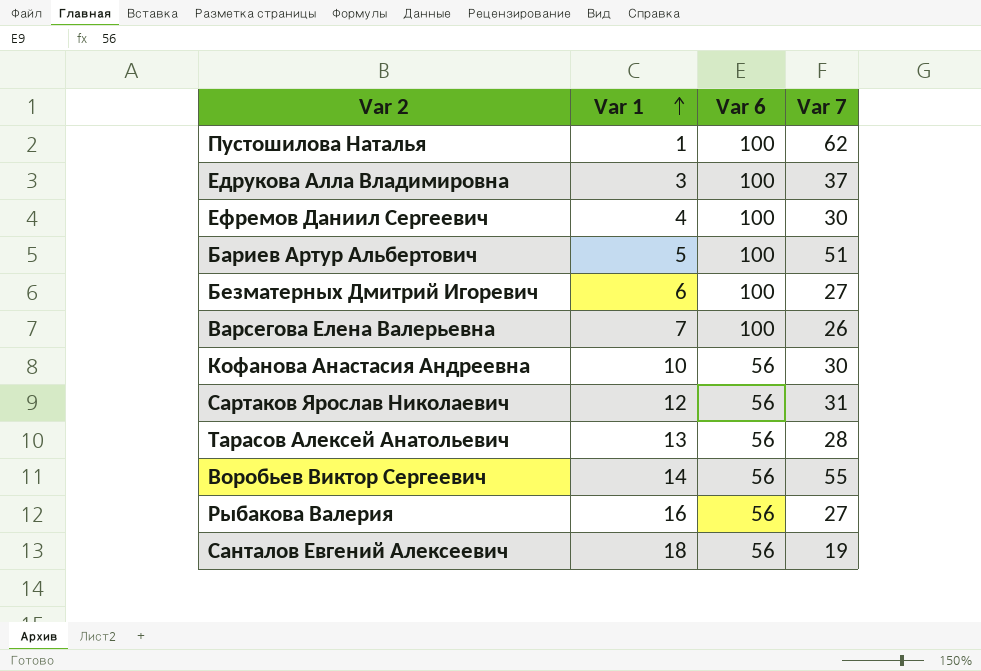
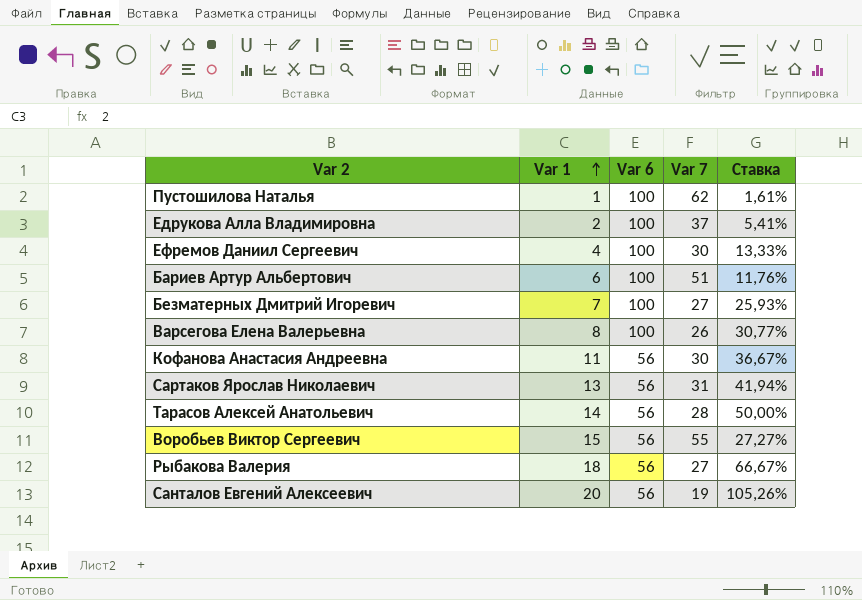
column Ставка | formula: none -> [Var 1] / [Var 7]
Едрукова Алла Владимировна | Var 1: 3 -> 2
Бариев Артур Альбертович | Var 1: 5 -> 6
Безматерных Дмитрий Игоревич | Var 1: 6 -> 7
Варсегова Елена Валерьевна | Var 1: 7 -> 8
Кофанова Анастасия Андреевна | Var 1: 10 -> 11
Сартаков Ярослав Николаевич | Var 1: 12 -> 13
Тарасов Алексей Анатольевич | Var 1: 13 -> 14
Воробьев Виктор Сергеевич | Var 1: 14 -> 15
Рыбакова Валерия | Var 1: 16 -> 18
Санталов Евгений Алексеевич | Var 1: 18 -> 20

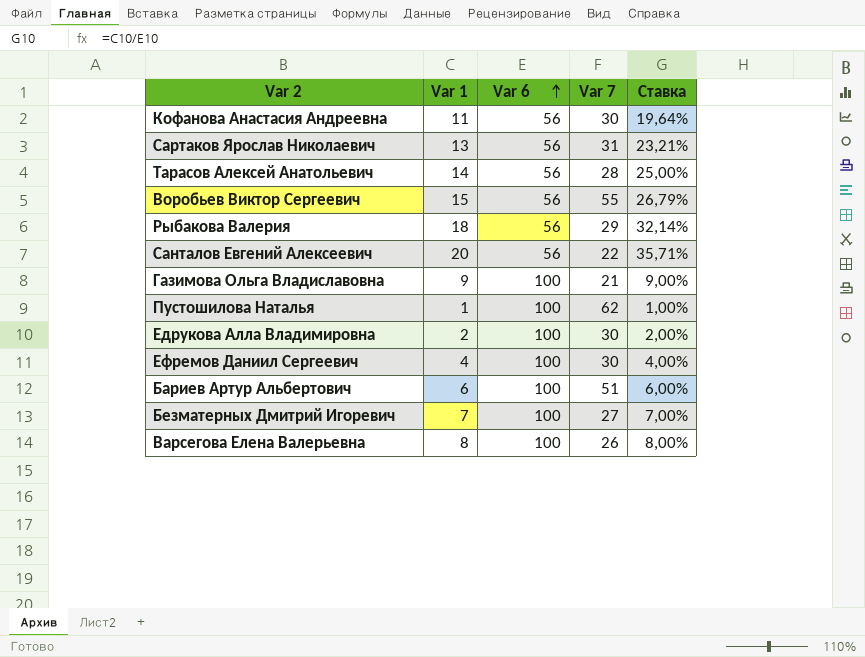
row order: Var 1 ascending -> Var 6 ascending
column Ставка | formula: [Var 1] / [Var 7] -> [Var 1] / [Var 6]
Рыбакова Валерия | Var 7: 27 -> 29
Санталов Евгений Алексеевич | Var 7: 19 -> 22
row Газимова Ольга Владиславовна: none -> 9 | 100 | 21 | 9,00%
Едрукова Алла Владимировна | Var 7: 37 -> 30

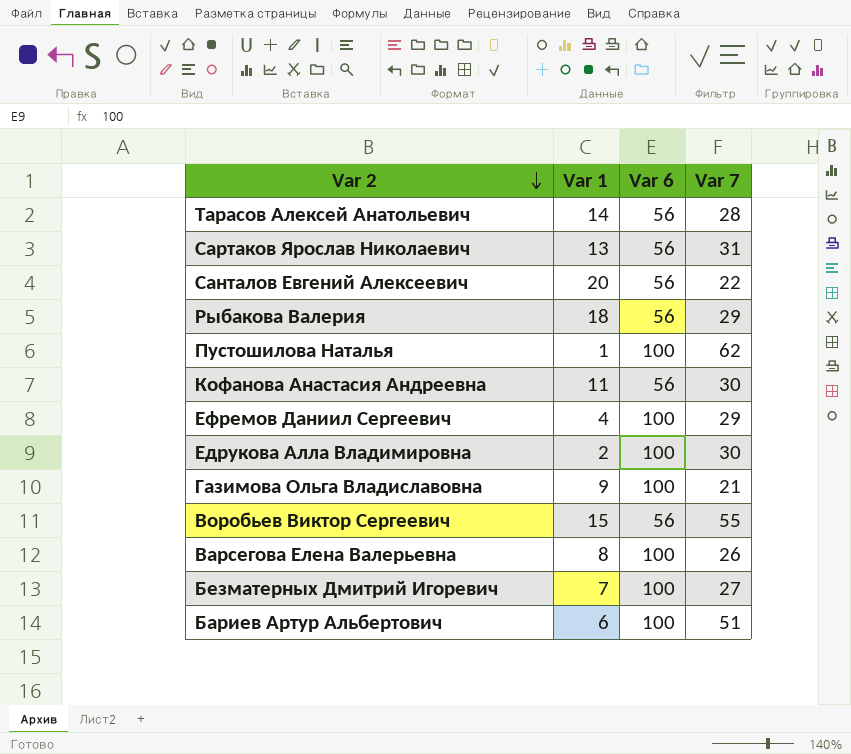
row order: Var 6 ascending -> Var 2 descending
column Ставка | formula: [Var 1] / [Var 6] -> none
Ефремов Даниил Сергеевич | Var 7: 30 -> 29

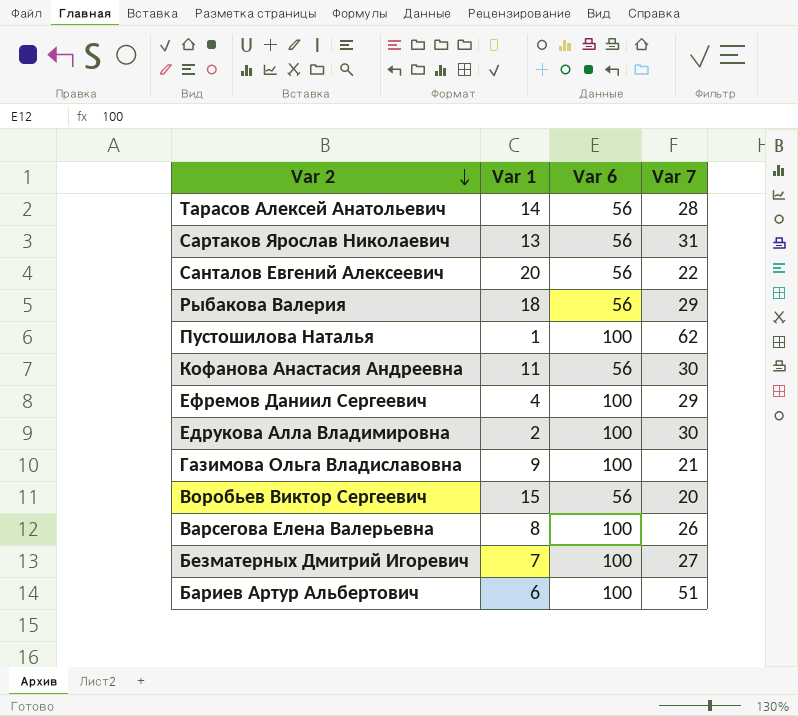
Воробьев Виктор Сергеевич | Var 7: 55 -> 20

